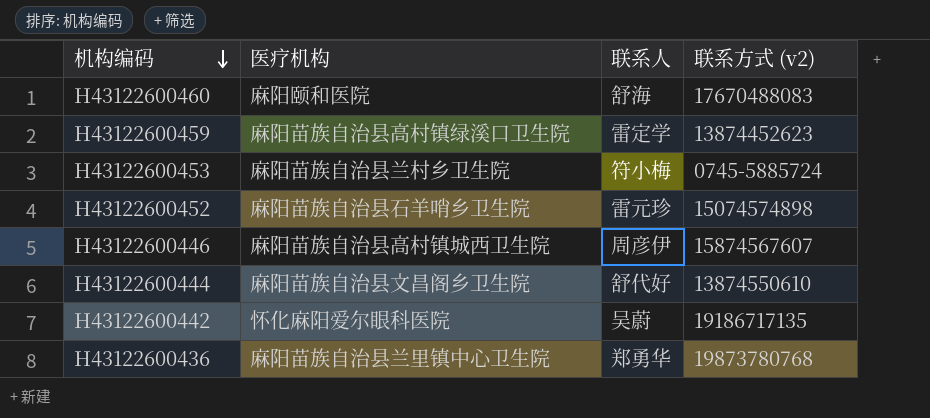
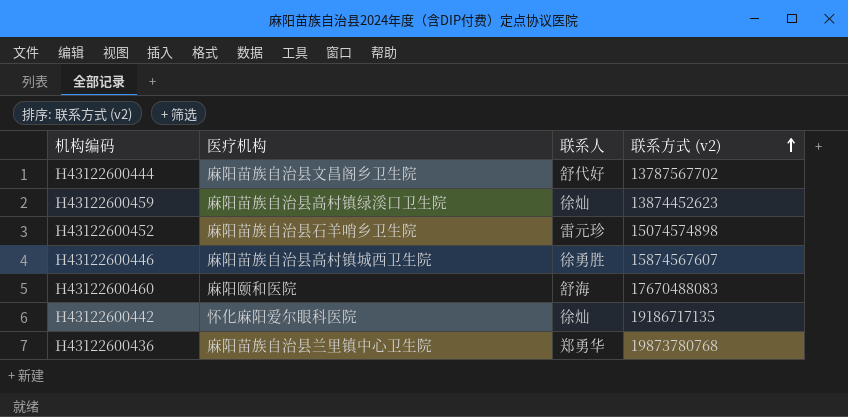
row order: 机构编码 descending -> 联系方式 (v2) ascending
row H43122600453: 麻阳苗族自治县兰村乡卫生院 | 符小梅 | 0745-5885724 -> none
H43122600444 | 联系方式 (v2): 13874550610 -> 13787567702
H43122600459 | 联系人: 雷定学 -> 徐灿
H43122600446 | 联系人: 周彦伊 -> 徐勇胜
H43122600442 | 联系人: 吴蔚 -> 徐灿

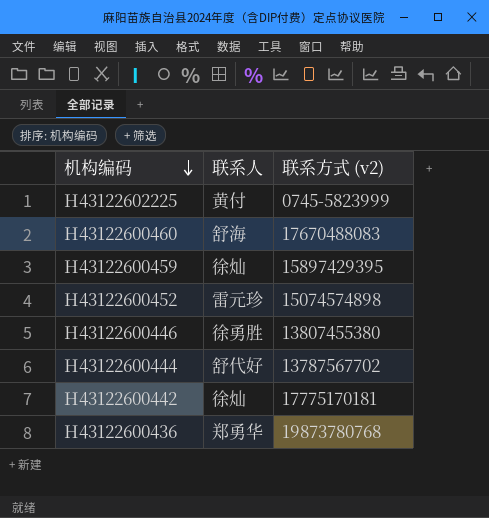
row order: 联系方式 (v2) ascending -> 机构编码 descending
column 医疗机构 | position: 2 -> none
row H43122602225: none -> 黄付 | 0745-5823999
H43122600459 | 联系方式 (v2): 13874452623 -> 15897429395
H43122600446 | 联系方式 (v2): 15874567607 -> 13807455380
H43122600442 | 联系方式 (v2): 19186717135 -> 17775170181

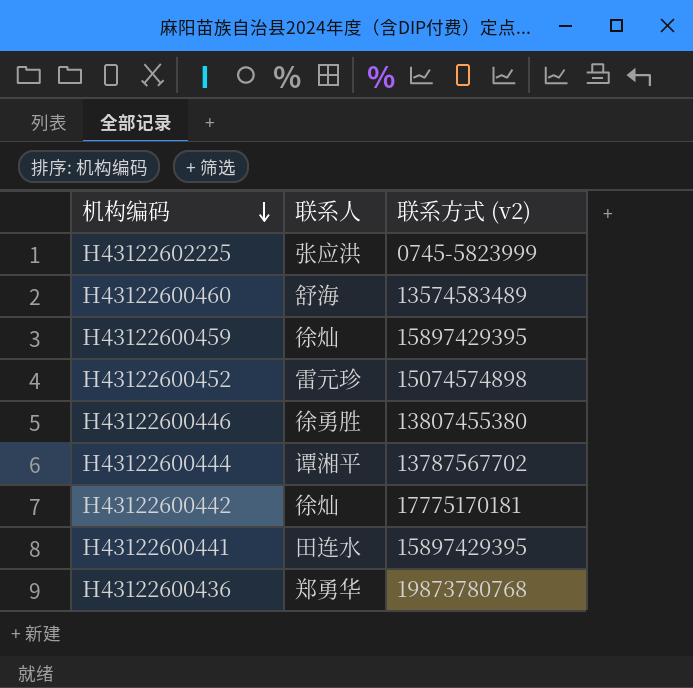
H43122602225 | 联系人: 黄付 -> 张应洪
H43122600460 | 联系方式 (v2): 17670488083 -> 13574583489
H43122600444 | 联系人: 舒代好 -> 谭湘平
row H43122600441: none -> 田连水 | 15897429395

